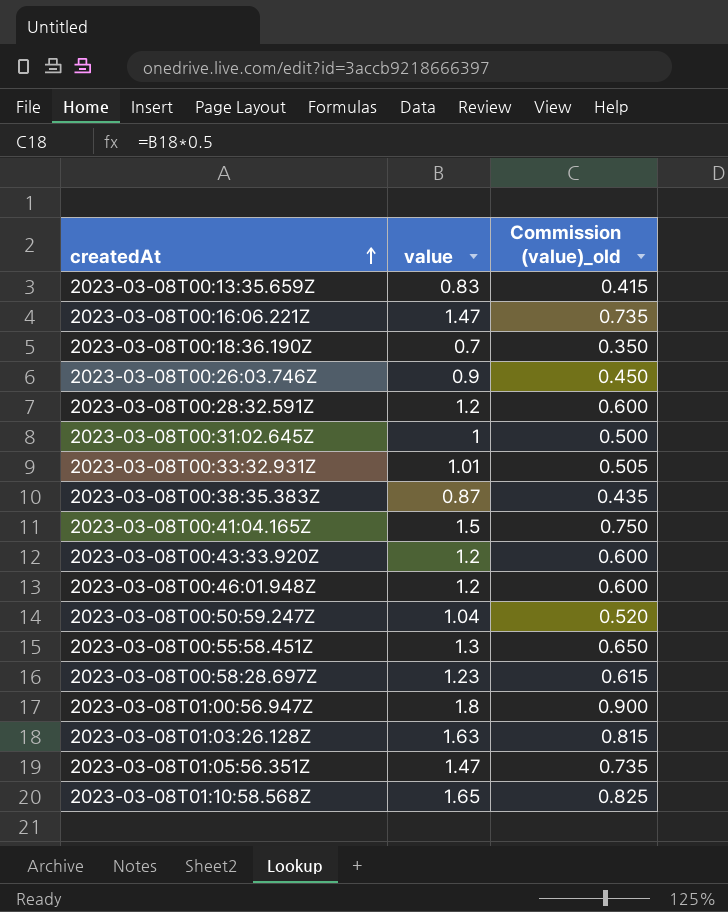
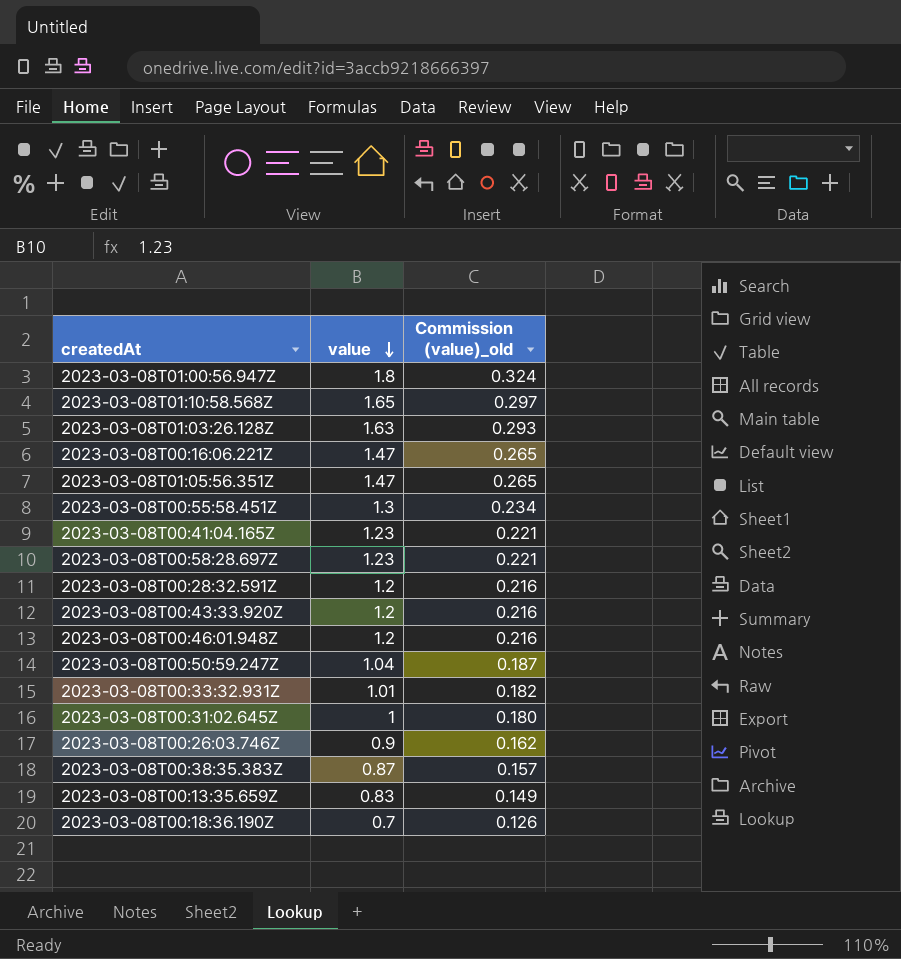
row order: createdAt ascending -> value descending
column Commission (value)_old | formula: [value] * 0.5 -> [value] * 0.18
2023-03-08T00:41:04.165Z | value: 1.5 -> 1.23

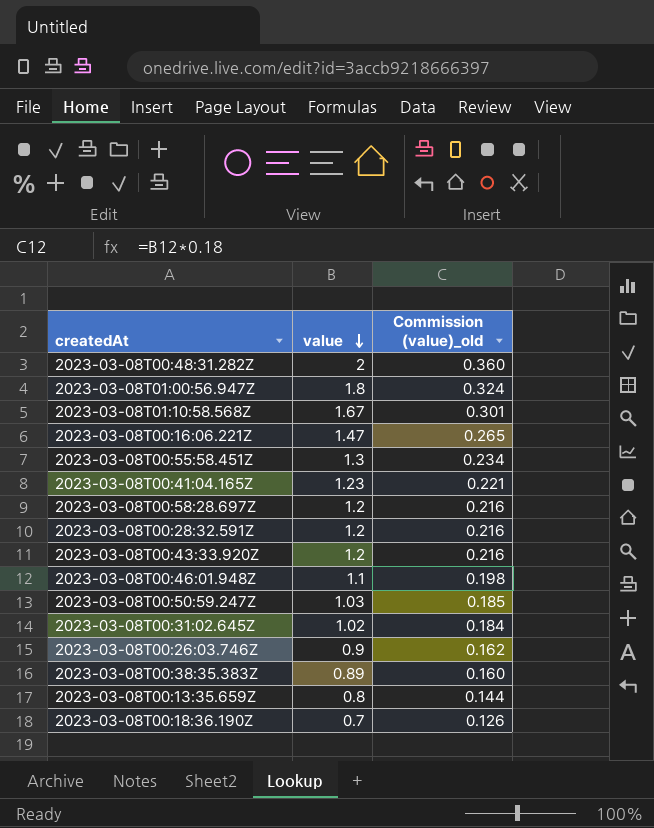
row 2023-03-08T01:03:26.128Z: 1.63 | 0.293 -> none
row 2023-03-08T01:05:56.351Z: 1.47 | 0.265 -> none
row 2023-03-08T00:33:32.931Z: 1.01 | 0.182 -> none
row 2023-03-08T00:48:31.282Z: none -> 2 | 0.360
2023-03-08T01:10:58.568Z | value: 1.65 -> 1.67
2023-03-08T01:10:58.568Z | Commission (value)_old: 0.297 -> 0.301
2023-03-08T00:58:28.697Z | value: 1.23 -> 1.2
2023-03-08T00:58:28.697Z | Commission (value)_old: 0.221 -> 0.216
2023-03-08T00:46:01.948Z | value: 1.2 -> 1.1
2023-03-08T00:46:01.948Z | Commission (value)_old: 0.216 -> 0.198
2023-03-08T00:50:59.247Z | value: 1.04 -> 1.03
2023-03-08T00:50:59.247Z | Commission (value)_old: 0.187 -> 0.185
2023-03-08T00:31:02.645Z | value: 1 -> 1.02
2023-03-08T00:31:02.645Z | Commission (value)_old: 0.180 -> 0.184
2023-03-08T00:38:35.383Z | value: 0.87 -> 0.89
2023-03-08T00:38:35.383Z | Commission (value)_old: 0.157 -> 0.160
2023-03-08T00:13:35.659Z | value: 0.83 -> 0.8
2023-03-08T00:13:35.659Z | Commission (value)_old: 0.149 -> 0.144

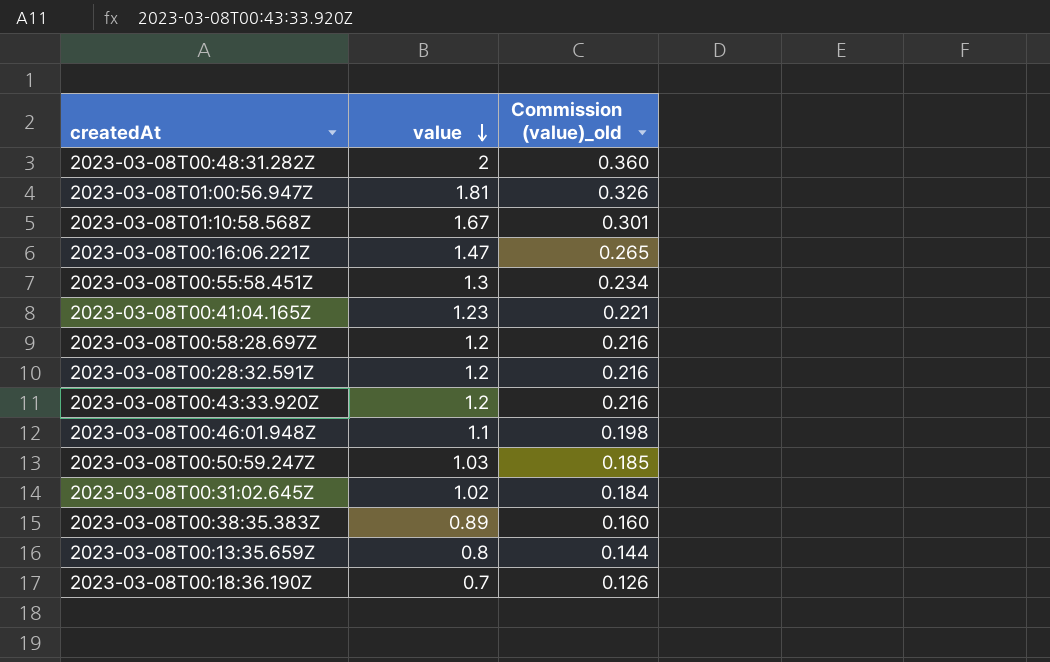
row 2023-03-08T00:26:03.746Z: 0.9 | 0.162 -> none
2023-03-08T01:00:56.947Z | value: 1.8 -> 1.81
2023-03-08T01:00:56.947Z | Commission (value)_old: 0.324 -> 0.326

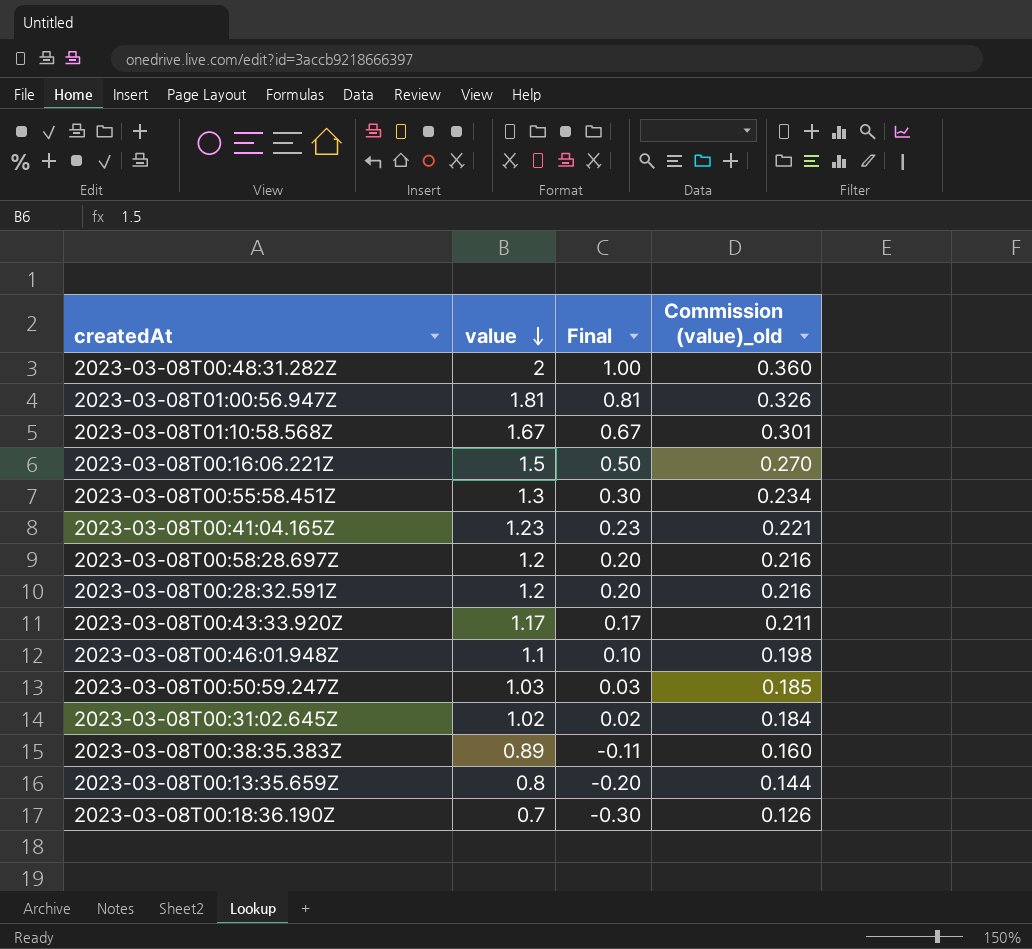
column Final | formula: none -> [value] - 1
2023-03-08T00:16:06.221Z | value: 1.47 -> 1.5
2023-03-08T00:16:06.221Z | Commission (value)_old: 0.265 -> 0.270
2023-03-08T00:43:33.920Z | value: 1.2 -> 1.17
2023-03-08T00:43:33.920Z | Commission (value)_old: 0.216 -> 0.211

